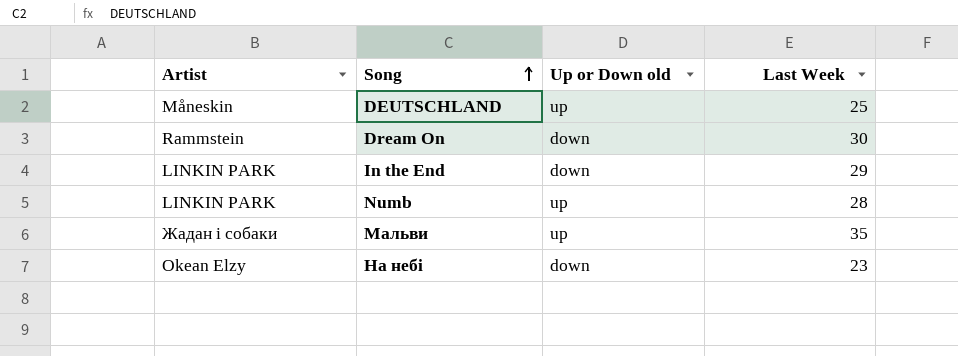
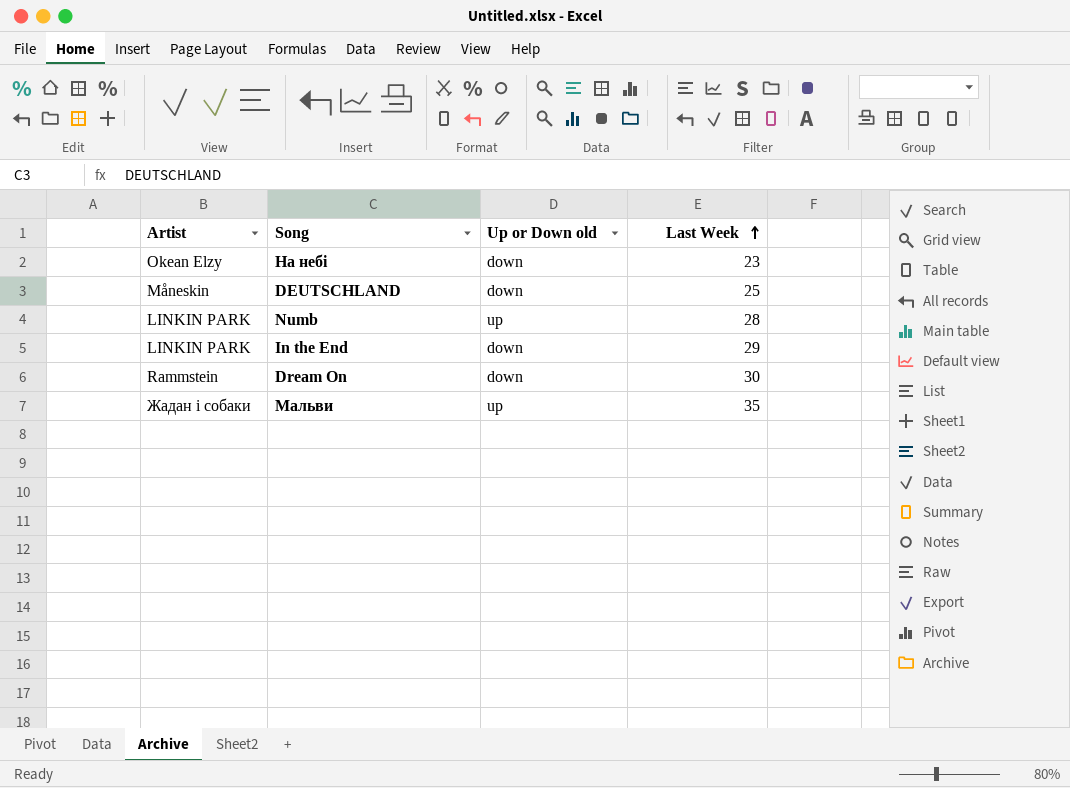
row order: Song ascending -> Last Week ascending
DEUTSCHLAND | Up or Down old: up -> down

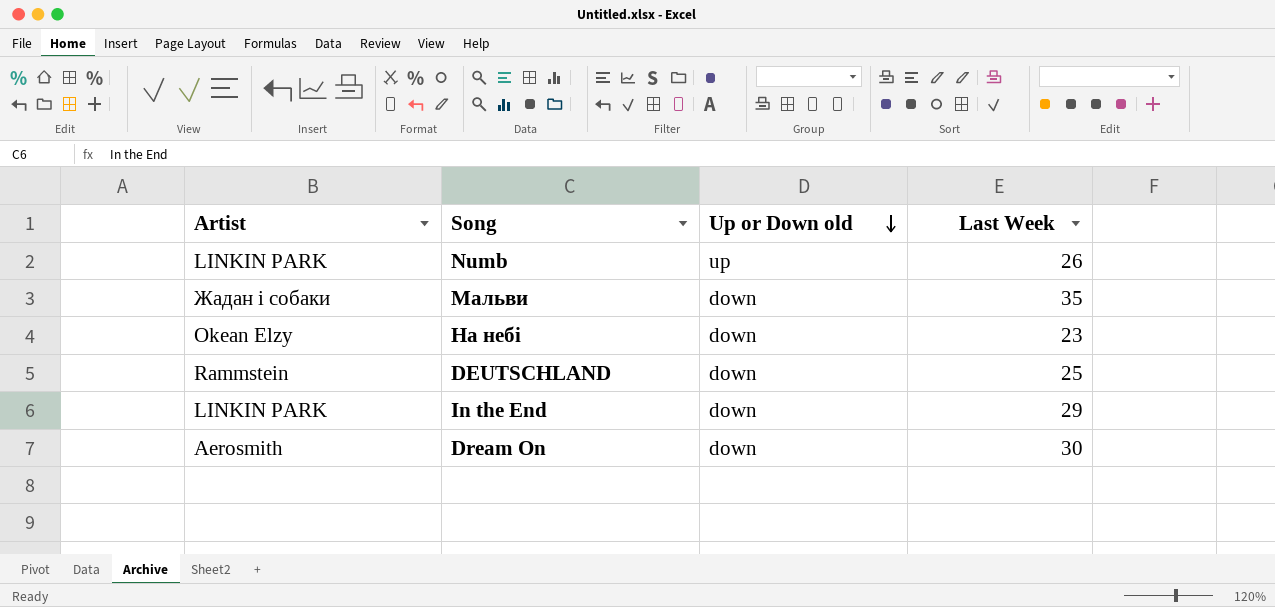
row order: Last Week ascending -> Up or Down old descending
Numb | Last Week: 28 -> 26
Мальви | Up or Down old: up -> down
DEUTSCHLAND | Artist: Måneskin -> Rammstein
Dream On | Artist: Rammstein -> Aerosmith

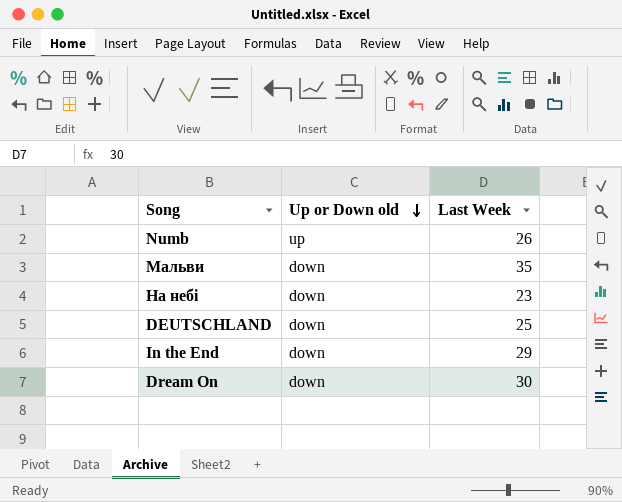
column Artist | position: 1 -> none

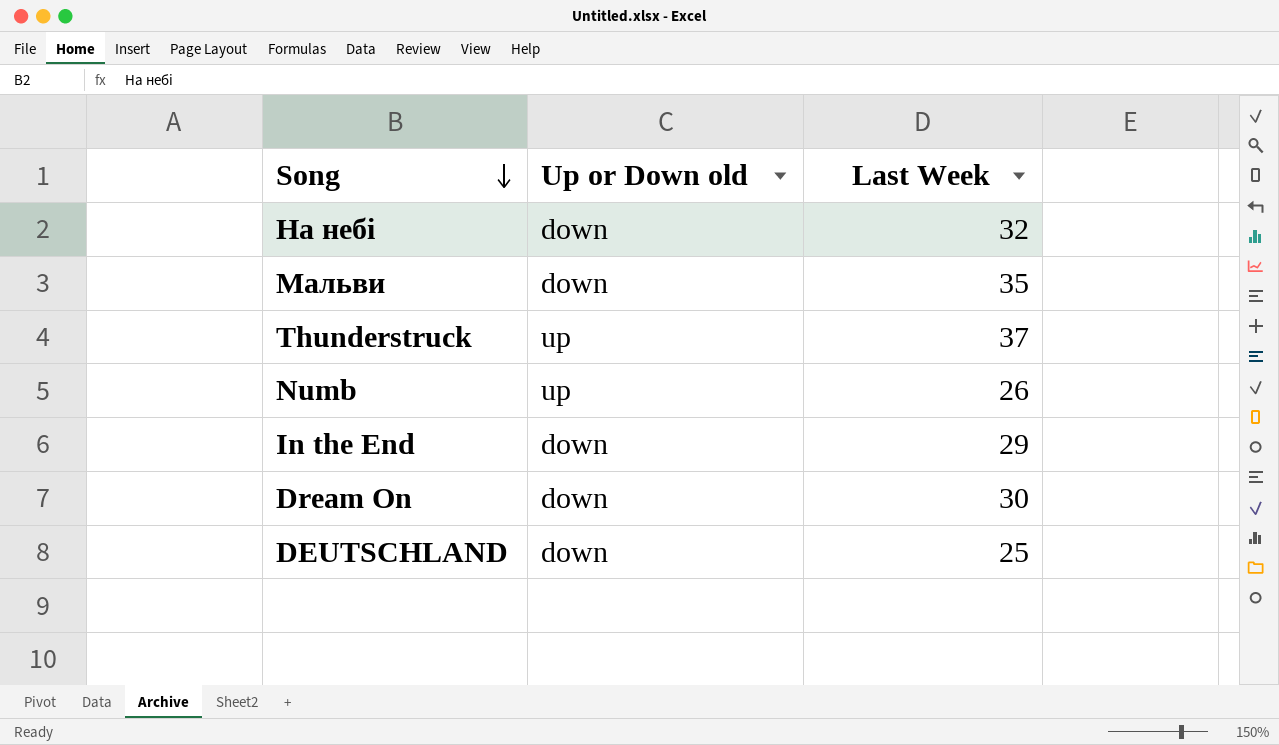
row order: Up or Down old descending -> Song descending
На небі | Last Week: 23 -> 32
row Thunderstruck: none -> up | 37

